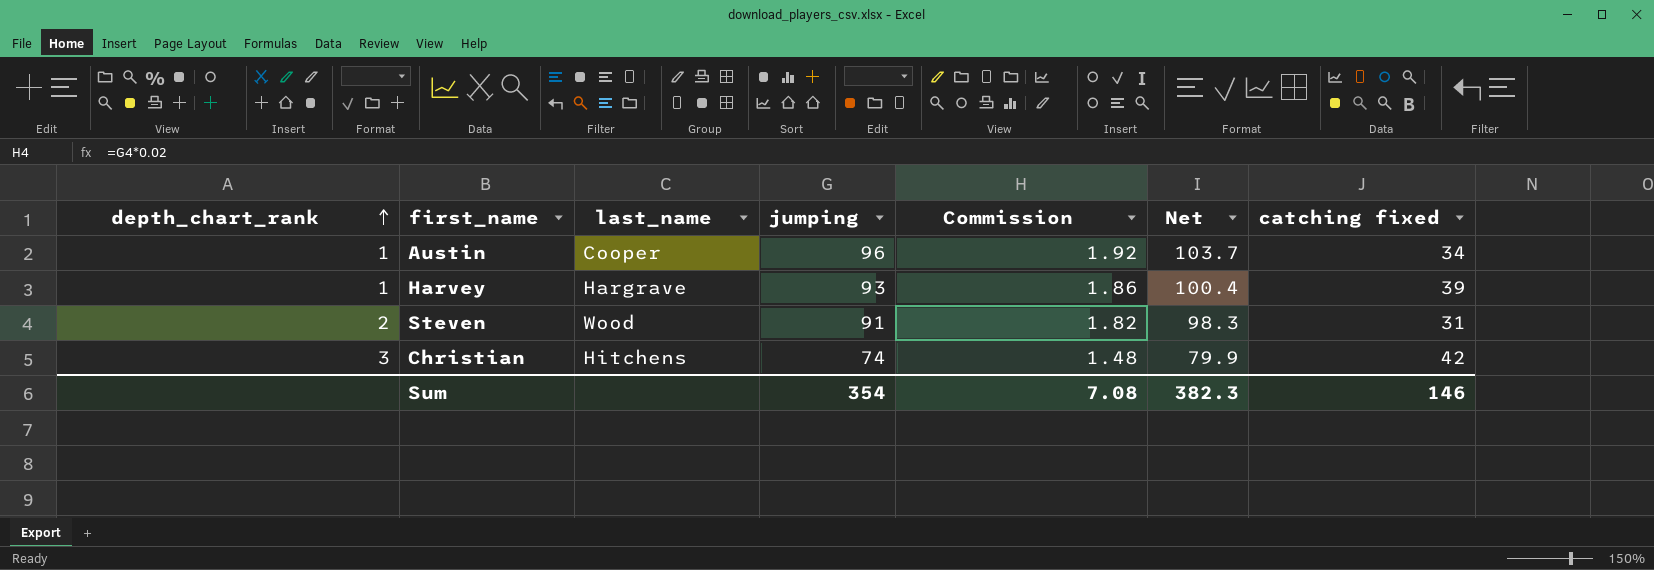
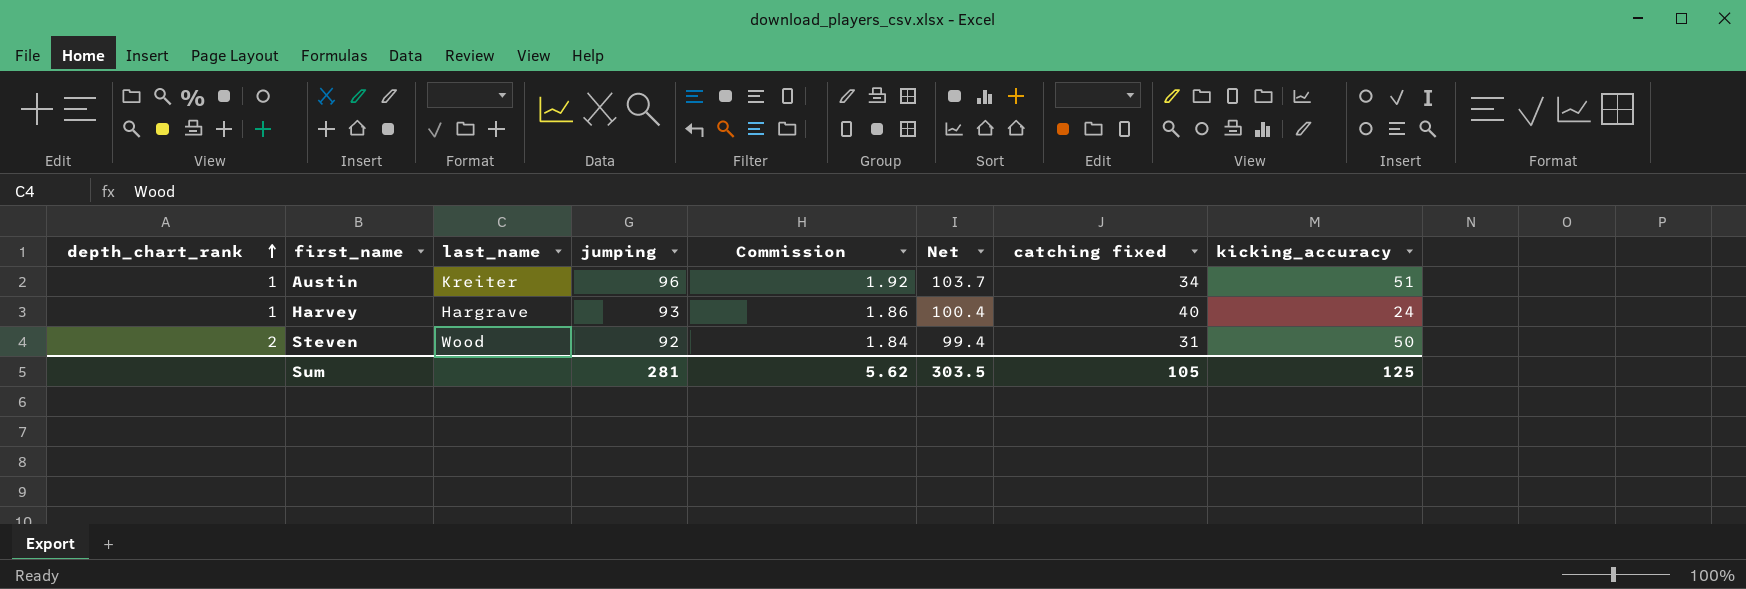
column kicking_accuracy | position: none -> 8
row Christian: 3 | Hitchens | 74 | 1.48 | 79.9 | 42 -> none
Austin | last_name: Cooper -> Kreiter
Harvey | catching fixed: 39 -> 40
Steven | jumping: 91 -> 92
Steven | Commission: 1.82 -> 1.84
Steven | Net: 98.3 -> 99.4
Sum | jumping: 354 -> 281
Sum | Commission: 7.08 -> 5.62
Sum | Net: 382.3 -> 303.5
Sum | catching fixed: 146 -> 105

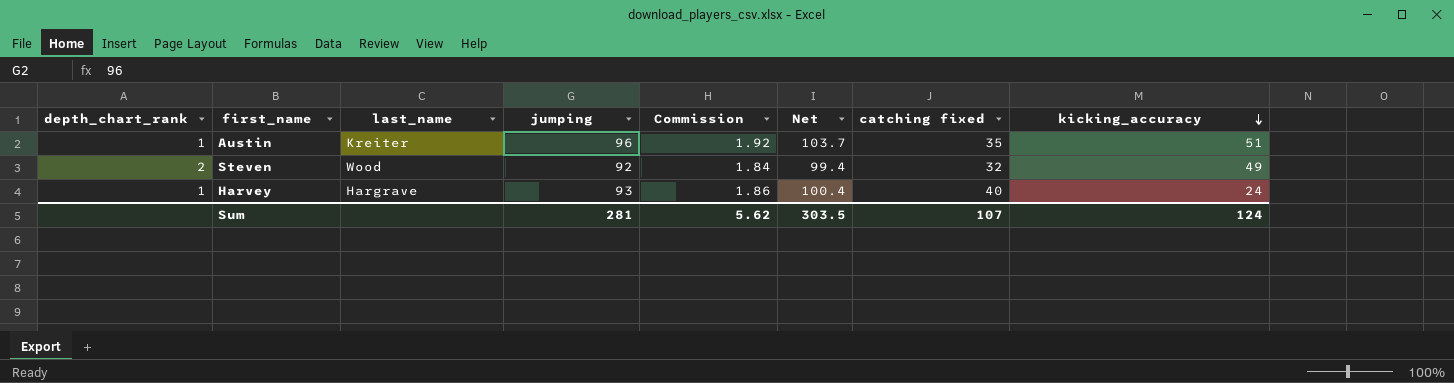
row order: depth_chart_rank ascending -> kicking_accuracy descending
Austin | catching fixed: 34 -> 35
Steven | catching fixed: 31 -> 32
Steven | kicking_accuracy: 50 -> 49
Sum | catching fixed: 105 -> 107
Sum | kicking_accuracy: 125 -> 124

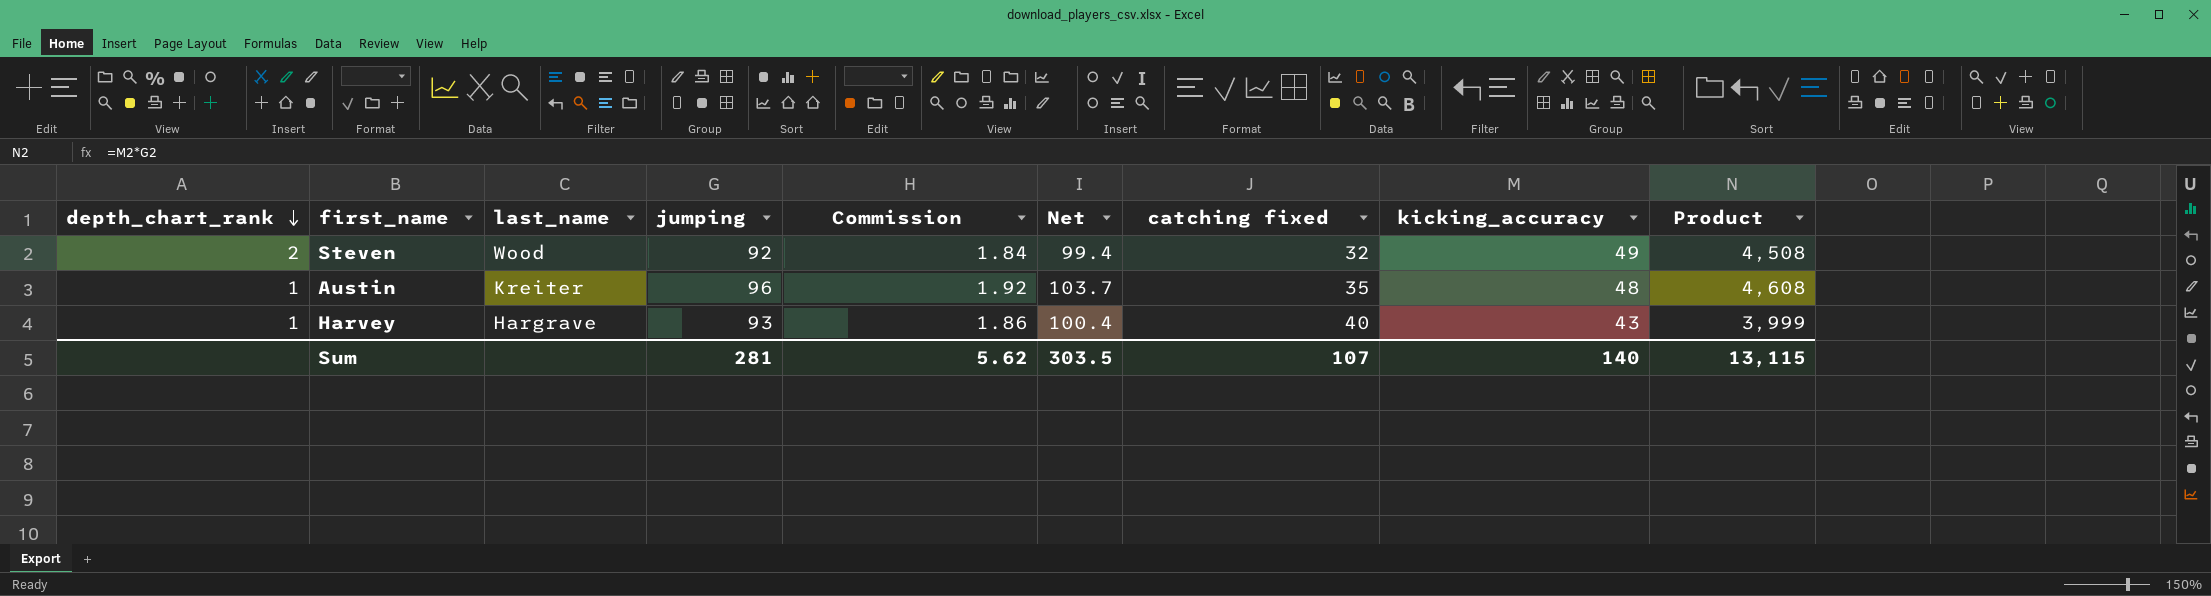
row order: kicking_accuracy descending -> depth_chart_rank descending
column Product | formula: none -> [jumping] * [kicking_accuracy]
Austin | kicking_accuracy: 51 -> 48
Harvey | kicking_accuracy: 24 -> 43
Sum | kicking_accuracy: 124 -> 140

